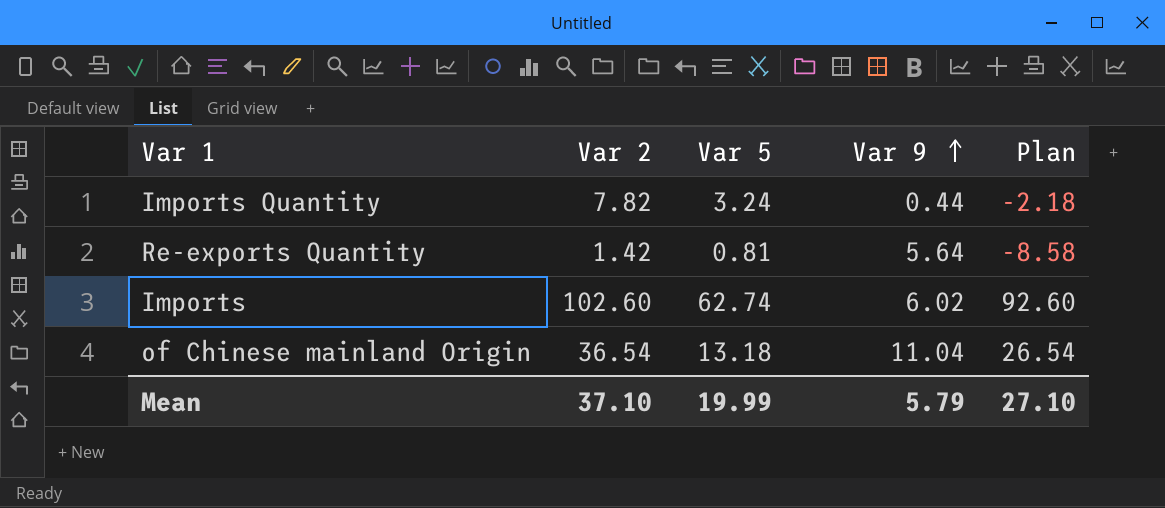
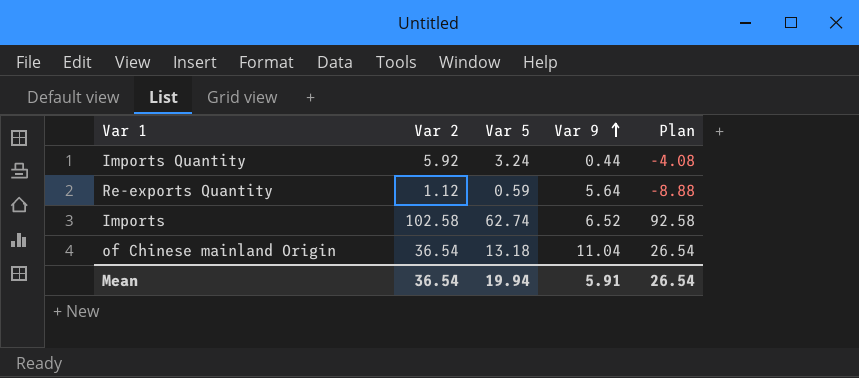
Imports Quantity | Var 2: 7.82 -> 5.92
Imports Quantity | Plan: -2.18 -> -4.08
Re-exports Quantity | Var 2: 1.42 -> 1.12
Re-exports Quantity | Var 5: 0.81 -> 0.59
Re-exports Quantity | Plan: -8.58 -> -8.88
Imports | Var 2: 102.60 -> 102.58
Imports | Var 9: 6.02 -> 6.52
Imports | Plan: 92.60 -> 92.58
Mean | Var 2: 37.10 -> 36.54
Mean | Var 5: 19.99 -> 19.94
Mean | Var 9: 5.79 -> 5.91
Mean | Plan: 27.10 -> 26.54

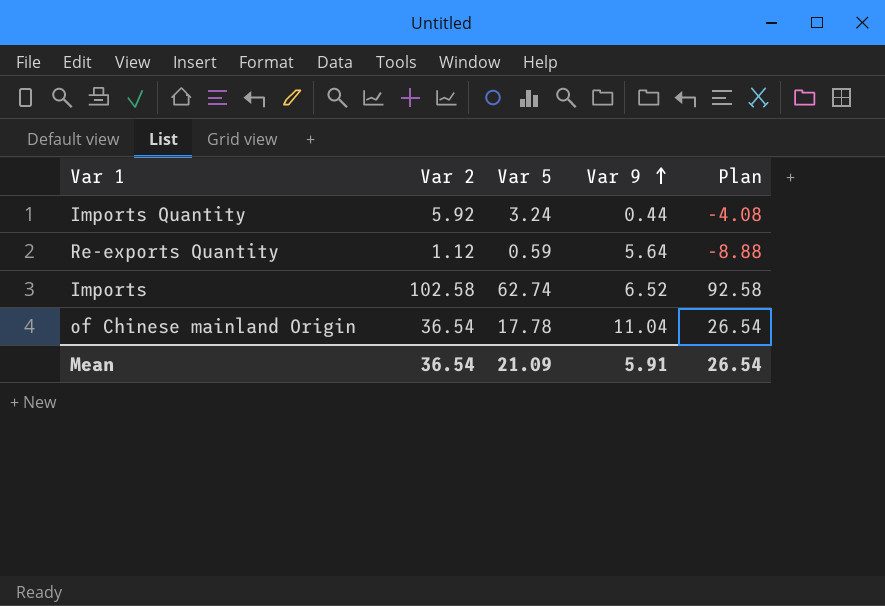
of Chinese mainland Origin | Var 5: 13.18 -> 17.78
Mean | Var 5: 19.94 -> 21.09

